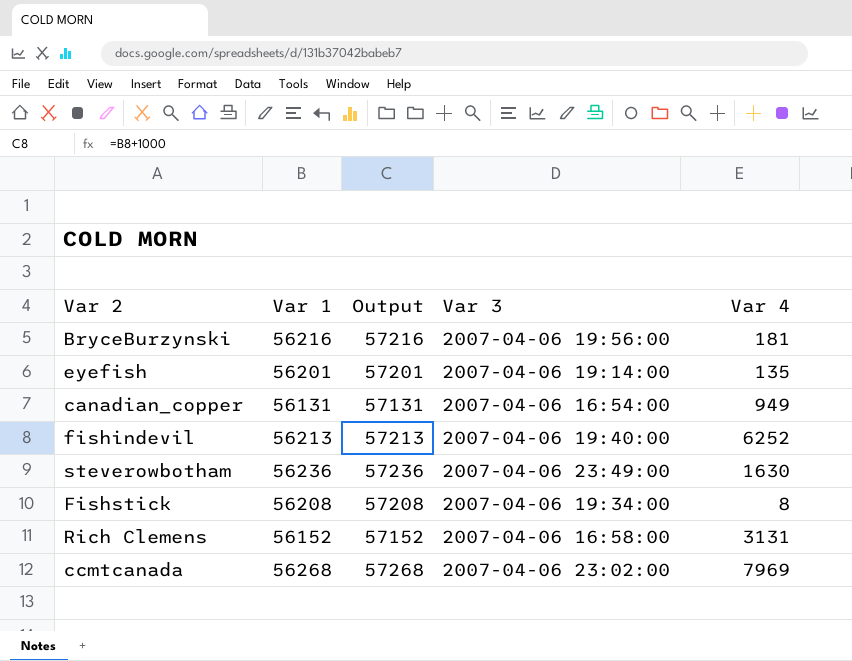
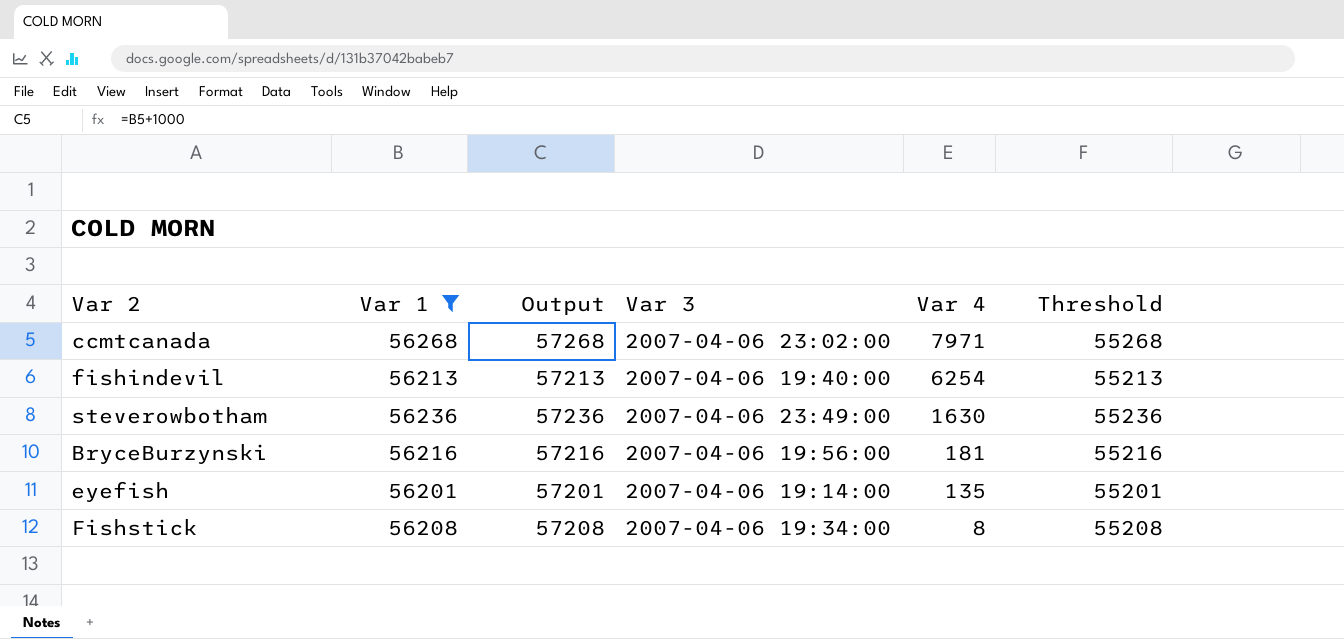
filter: none -> Var 1 >= 56201
row order: none -> Var 4 descending
column Threshold | formula: none -> [Var 1] - 1000
ccmtcanada | Var 4: 7969 -> 7971
fishindevil | Var 4: 6252 -> 6254

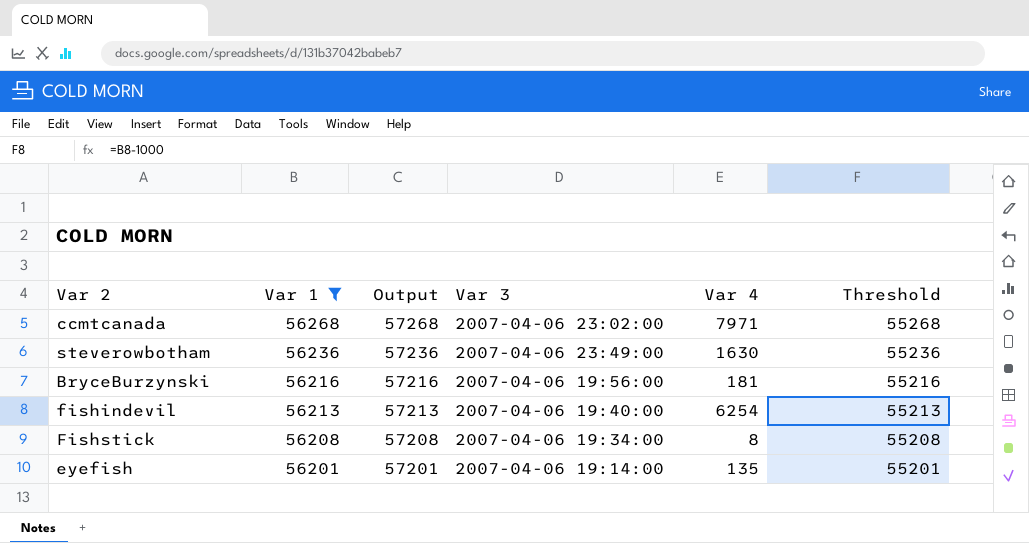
row order: Var 4 descending -> Var 1 descending

